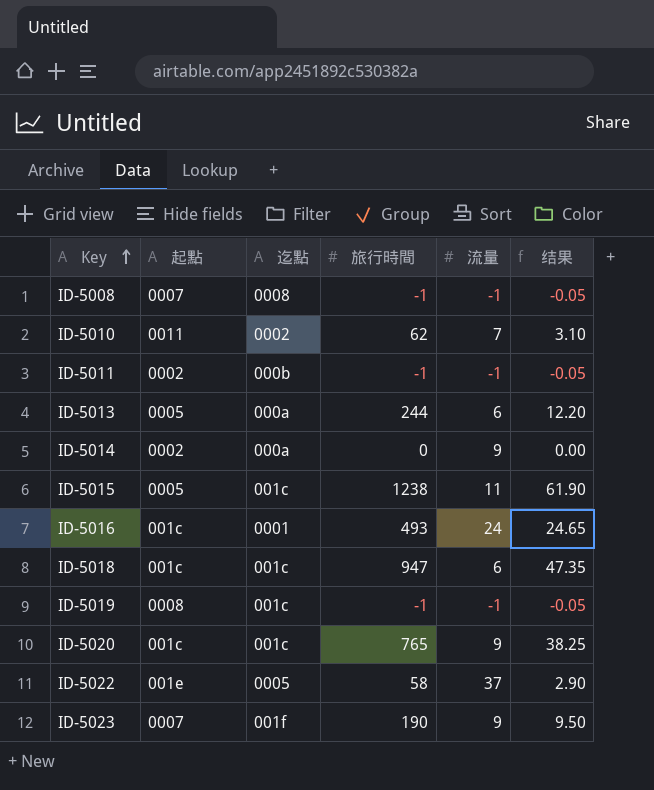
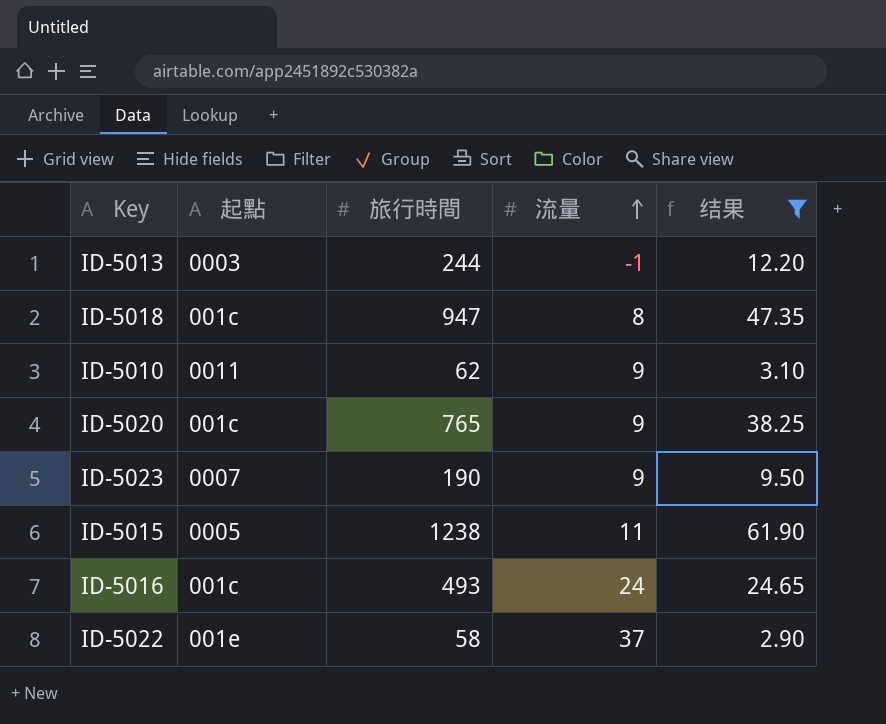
filter: none -> 结果 >= 2.90
row order: Key ascending -> 流量 ascending
column 迄點 | position: 3 -> none
ID-5013 | 起點: 0005 -> 0003
ID-5013 | 流量: 6 -> -1
ID-5018 | 流量: 6 -> 8
ID-5010 | 流量: 7 -> 9

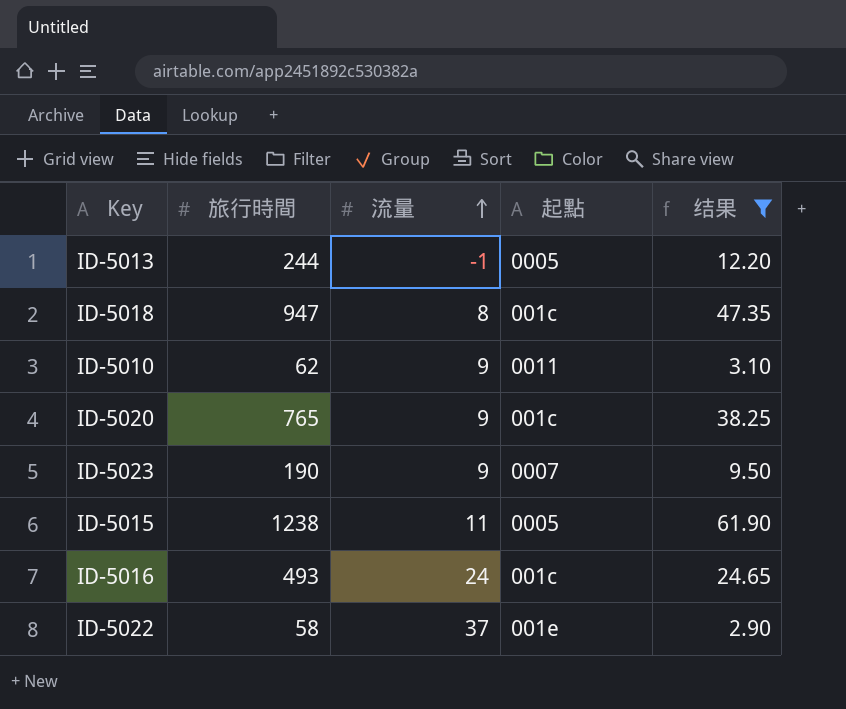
column 起點 | position: 2 -> 4
ID-5013 | 起點: 0003 -> 0005

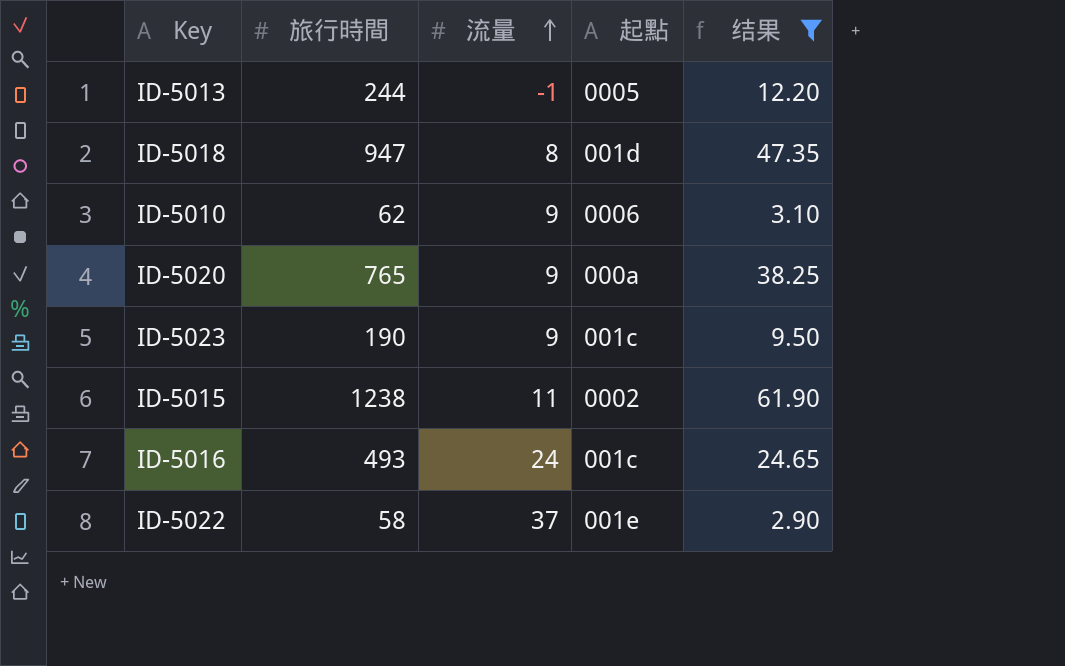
ID-5018 | 起點: 001c -> 001d
ID-5010 | 起點: 0011 -> 0006
ID-5020 | 起點: 001c -> 000a
ID-5023 | 起點: 0007 -> 001c
ID-5015 | 起點: 0005 -> 0002

